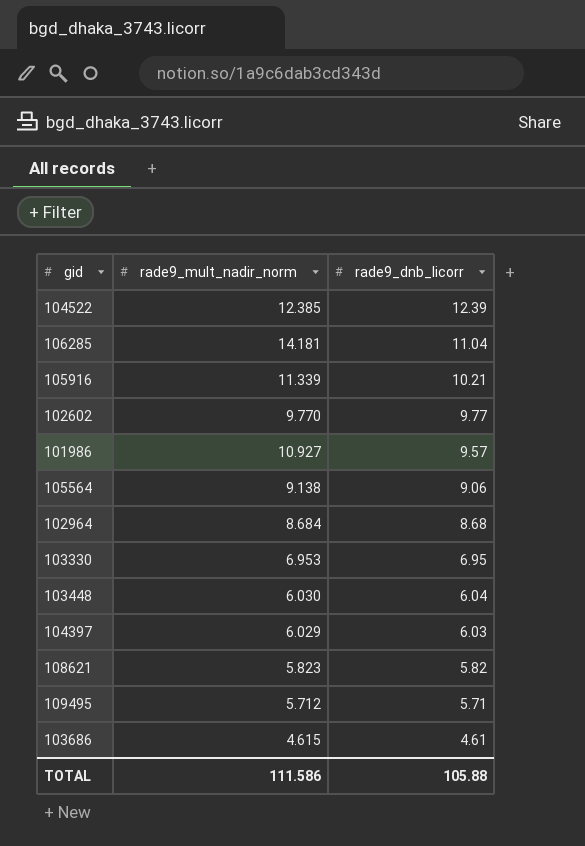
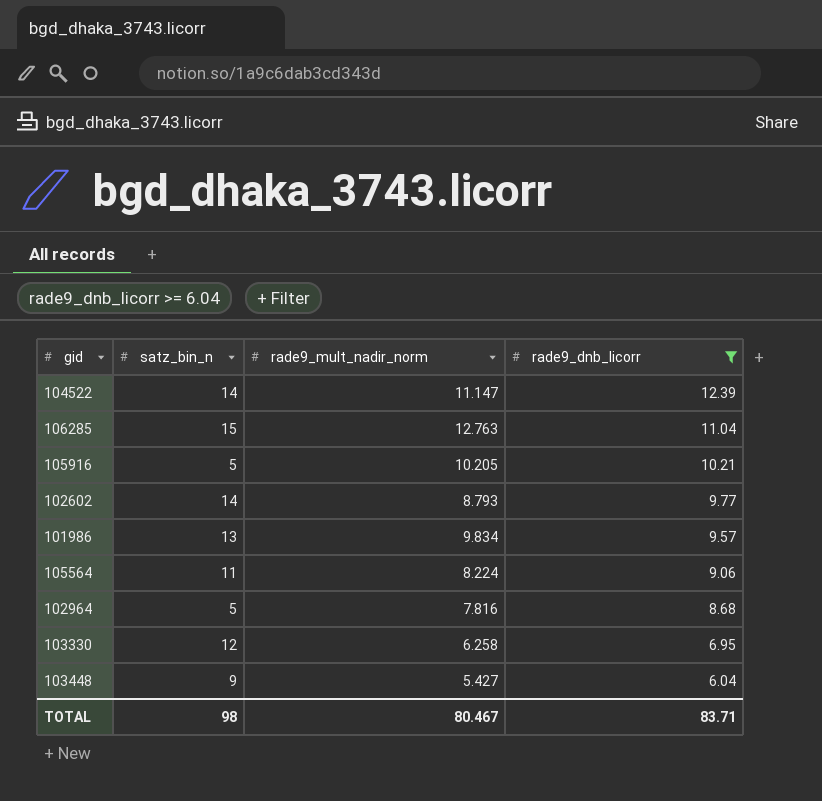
filter: none -> rade9_dnb_licorr >= 6.04
column satz_bin_n | position: none -> 2
104522 | rade9_mult_nadir_norm: 12.385 -> 11.147
106285 | rade9_mult_nadir_norm: 14.181 -> 12.763
105916 | rade9_mult_nadir_norm: 11.339 -> 10.205
102602 | rade9_mult_nadir_norm: 9.770 -> 8.793
101986 | rade9_mult_nadir_norm: 10.927 -> 9.834
105564 | rade9_mult_nadir_norm: 9.138 -> 8.224
102964 | rade9_mult_nadir_norm: 8.684 -> 7.816
103330 | rade9_mult_nadir_norm: 6.953 -> 6.258
103448 | rade9_mult_nadir_norm: 6.030 -> 5.427
TOTAL | rade9_mult_nadir_norm: 111.586 -> 80.467
TOTAL | rade9_dnb_licorr: 105.88 -> 83.71

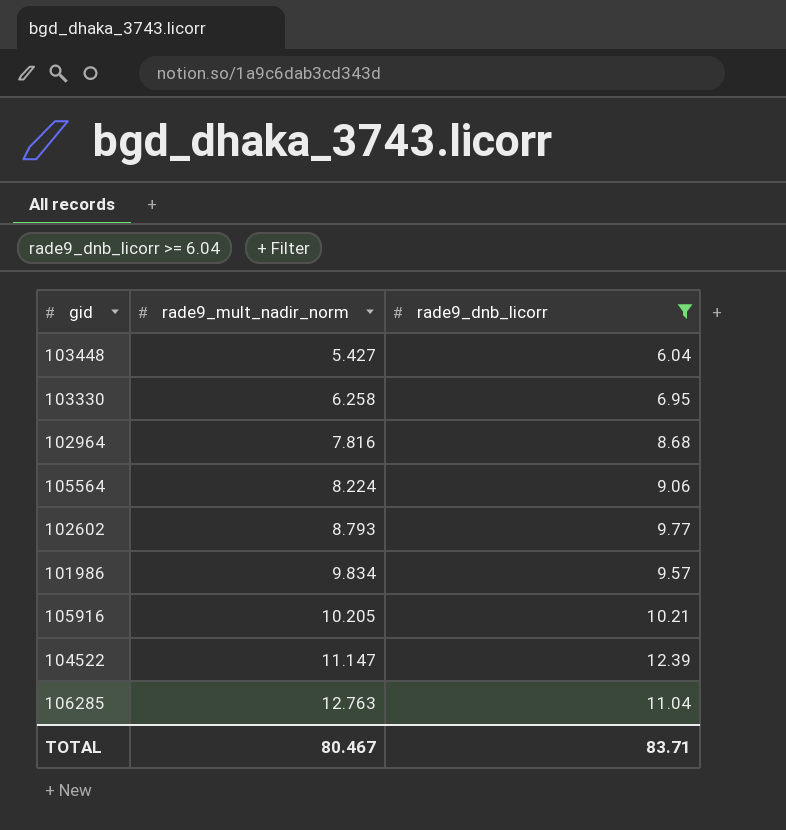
row order: rade9_dnb_licorr descending -> rade9_mult_nadir_norm ascending
column satz_bin_n | position: 2 -> none

